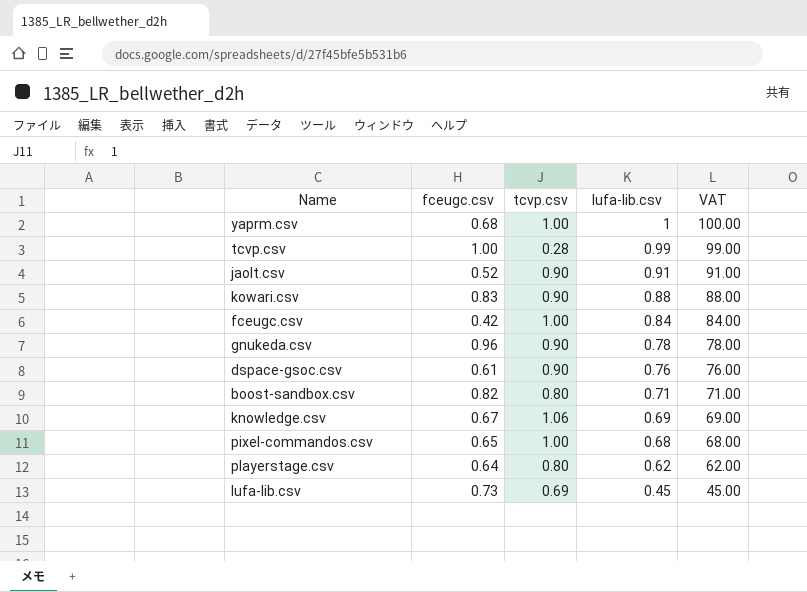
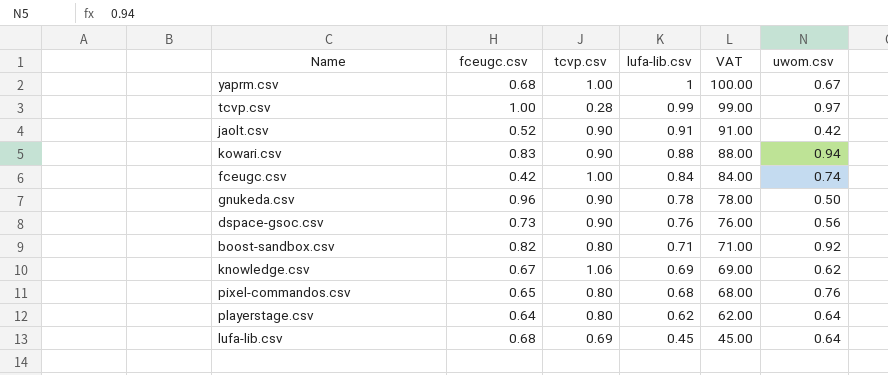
column uwom.csv | position: none -> 6
dspace-gsoc.csv | fceugc.csv: 0.61 -> 0.73
pixel-commandos.csv | tcvp.csv: 1.00 -> 0.80
lufa-lib.csv | fceugc.csv: 0.73 -> 0.68

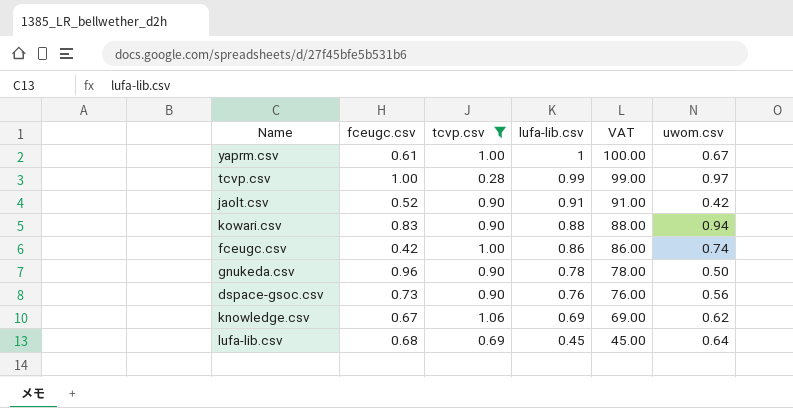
filter: none -> tcvp.csv != 0.80
yaprm.csv | fceugc.csv: 0.68 -> 0.61
fceugc.csv | lufa-lib.csv: 0.84 -> 0.86
fceugc.csv | VAT: 84.00 -> 86.00

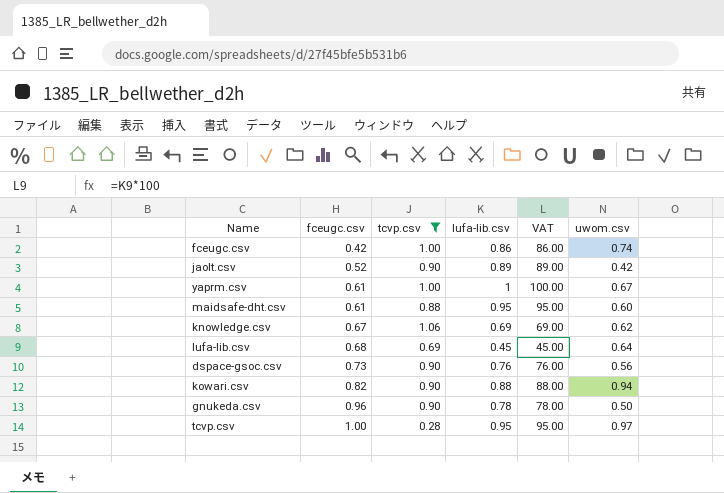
row order: lufa-lib.csv descending -> fceugc.csv ascending
jaolt.csv | lufa-lib.csv: 0.91 -> 0.89
jaolt.csv | VAT: 91.00 -> 89.00
row maidsafe-dht.csv: none -> 0.61 | 0.88 | 0.95 | 95.00 | 0.60
kowari.csv | fceugc.csv: 0.83 -> 0.82
tcvp.csv | lufa-lib.csv: 0.99 -> 0.95
tcvp.csv | VAT: 99.00 -> 95.00

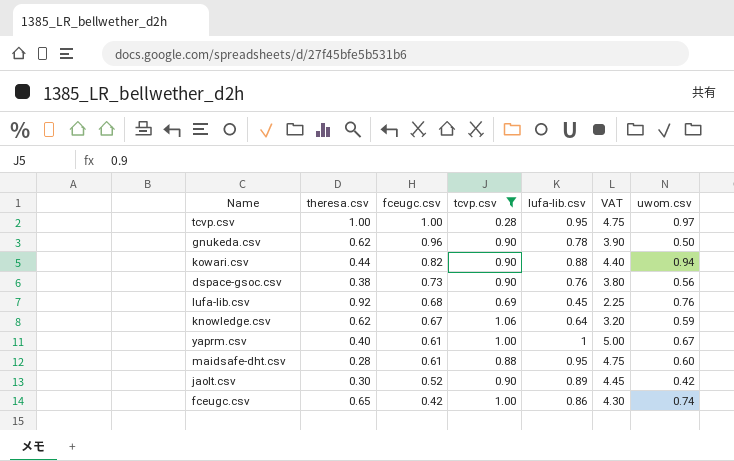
row order: fceugc.csv ascending -> fceugc.csv descending
column theresa.csv | position: none -> 2
column VAT | formula: [lufa-lib.csv] * 100 -> [lufa-lib.csv] * 5
lufa-lib.csv | uwom.csv: 0.64 -> 0.76
knowledge.csv | lufa-lib.csv: 0.69 -> 0.64
knowledge.csv | uwom.csv: 0.62 -> 0.59

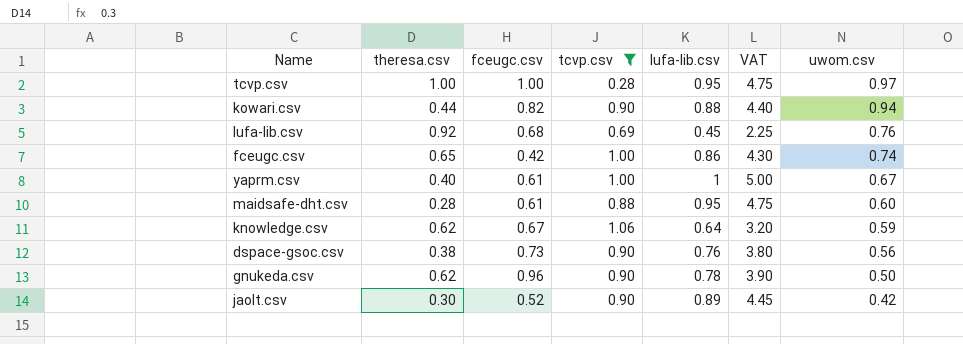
row order: fceugc.csv descending -> uwom.csv descending

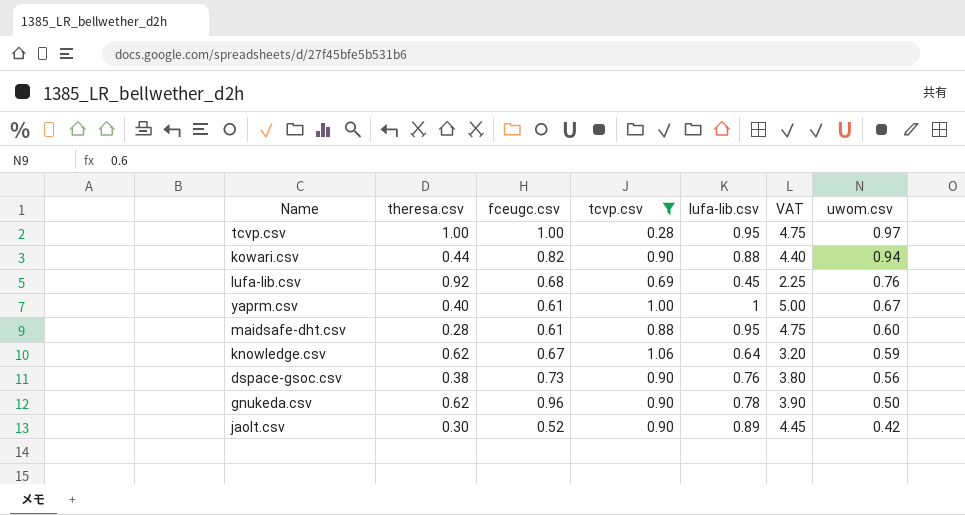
row fceugc.csv: 0.65 | 0.42 | 1.00 | 0.86 | 4.30 | 0.74 -> none

